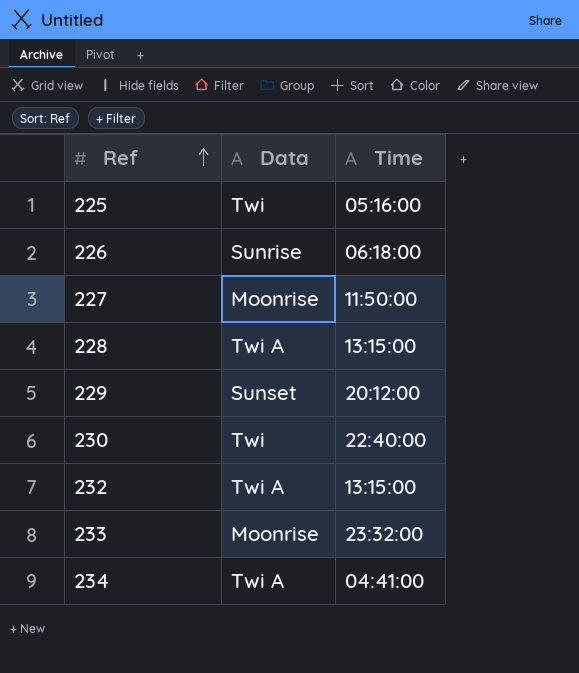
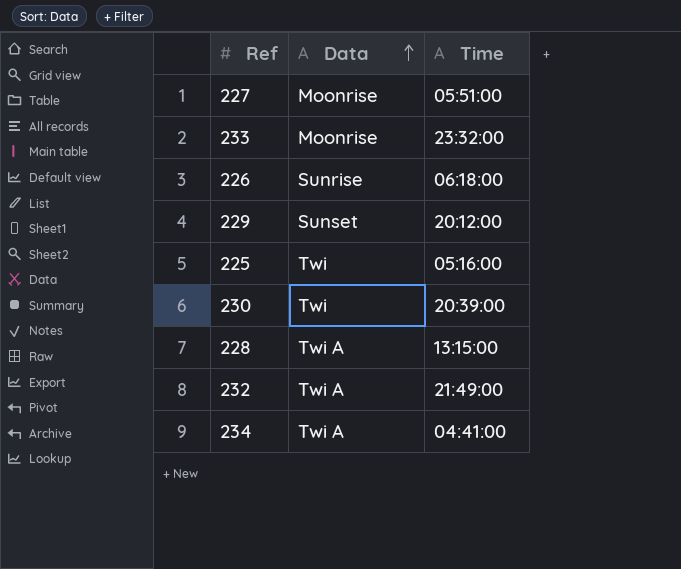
row order: Ref ascending -> Data ascending
227 | Time: 11:50:00 -> 05:51:00
230 | Time: 22:40:00 -> 20:39:00
232 | Time: 13:15:00 -> 21:49:00

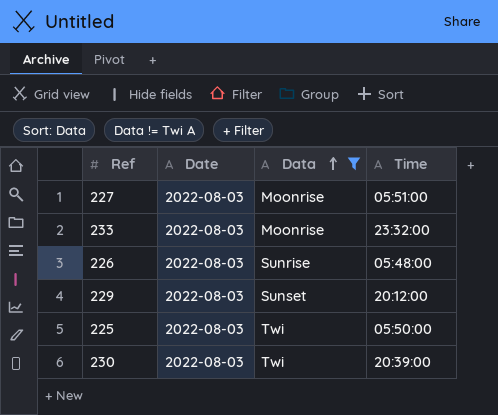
filter: none -> Data != Twi A
column Date | position: none -> 2
226 | Time: 06:18:00 -> 05:48:00
225 | Time: 05:16:00 -> 05:50:00

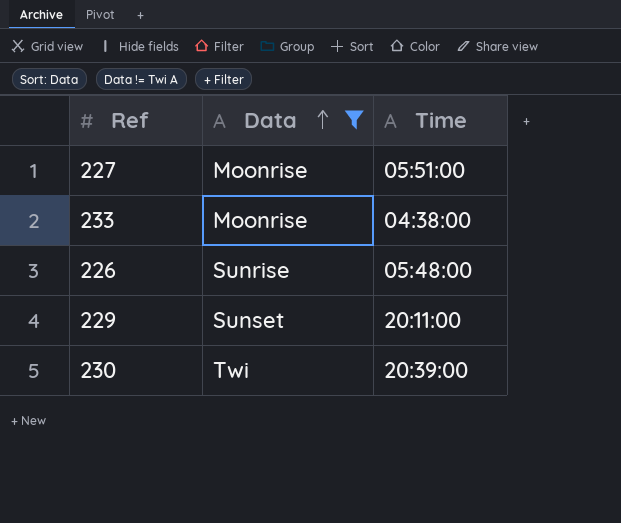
column Date | position: 2 -> none
row 225: 2022-08-03 | Twi | 05:50:00 -> none
233 | Time: 23:32:00 -> 04:38:00
229 | Time: 20:12:00 -> 20:11:00

